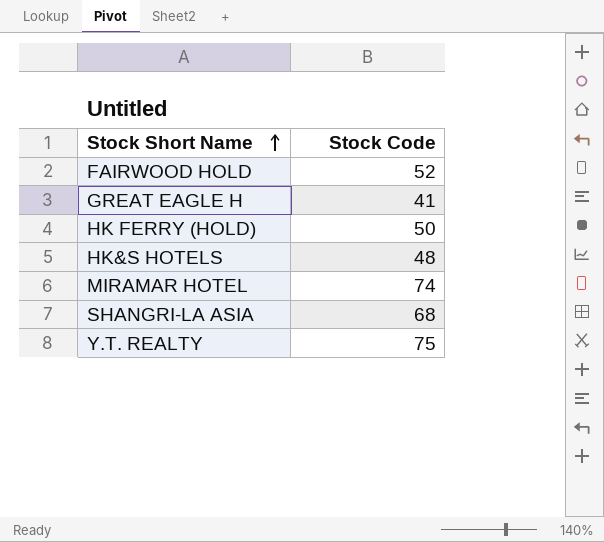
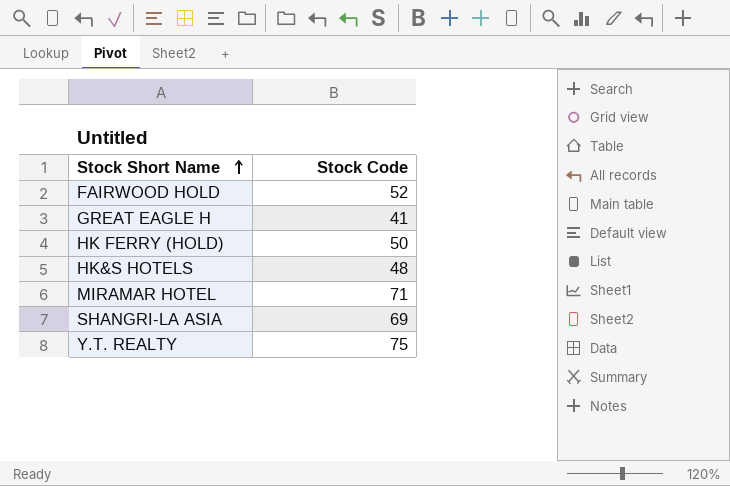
MIRAMAR HOTEL | Stock Code: 74 -> 71
SHANGRI-LA ASIA | Stock Code: 68 -> 69

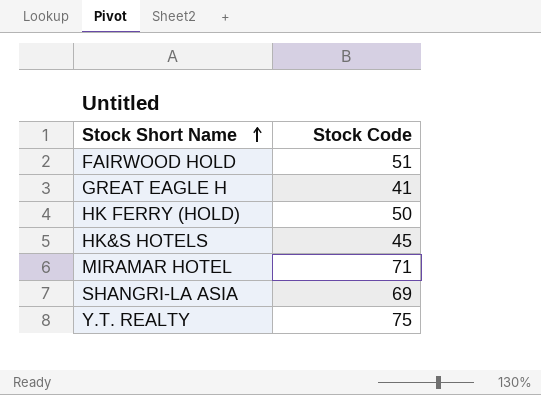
FAIRWOOD HOLD | Stock Code: 52 -> 51
HK&S HOTELS | Stock Code: 48 -> 45

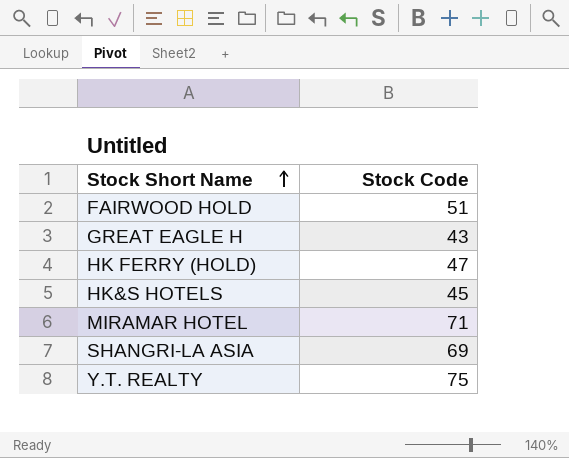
GREAT EAGLE H | Stock Code: 41 -> 43
HK FERRY (HOLD) | Stock Code: 50 -> 47

